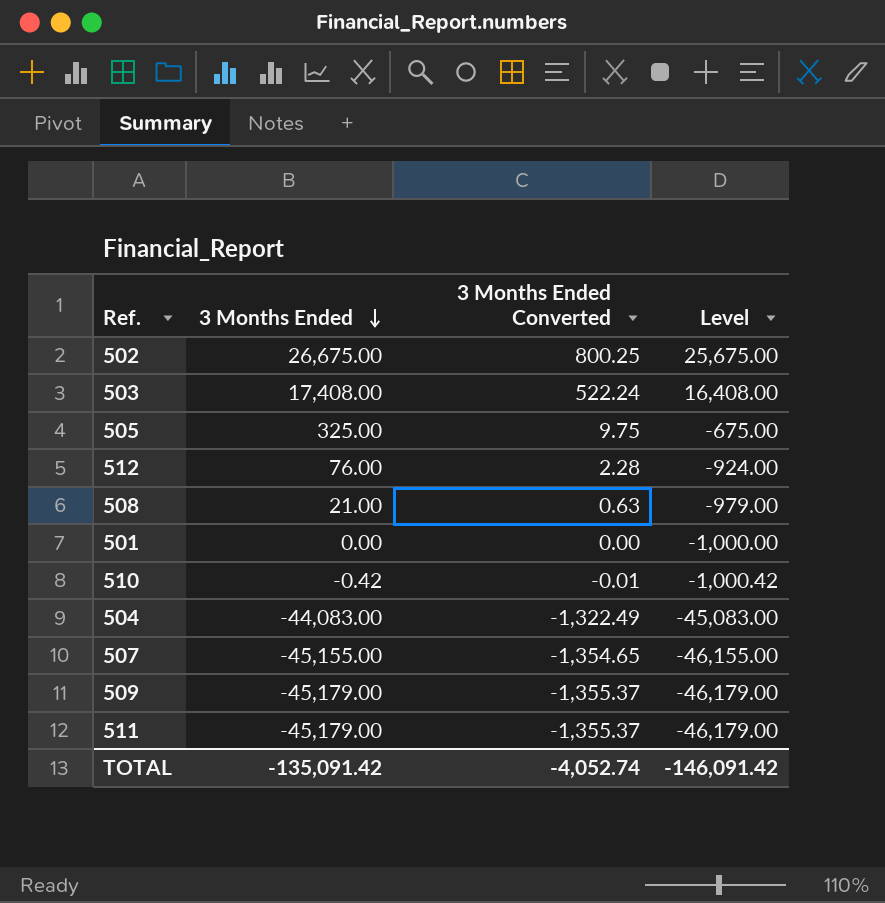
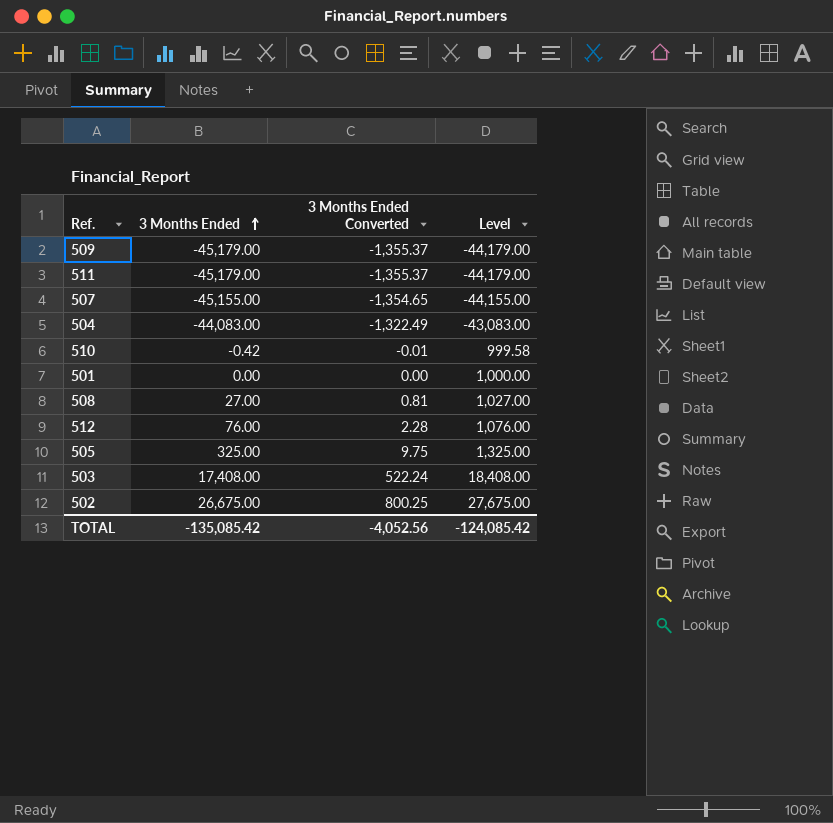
row order: 3 Months Ended descending -> 3 Months Ended ascending
column Level | formula: [3 Months Ended] - 1000 -> [3 Months Ended] + 1000
508 | 3 Months Ended: 21.00 -> 27.00
508 | 3 Months Ended Converted: 0.63 -> 0.81
TOTAL | 3 Months Ended: -135,091.42 -> -135,085.42
TOTAL | 3 Months Ended Converted: -4,052.74 -> -4,052.56
TOTAL | Level: -146,091.42 -> -124,085.42

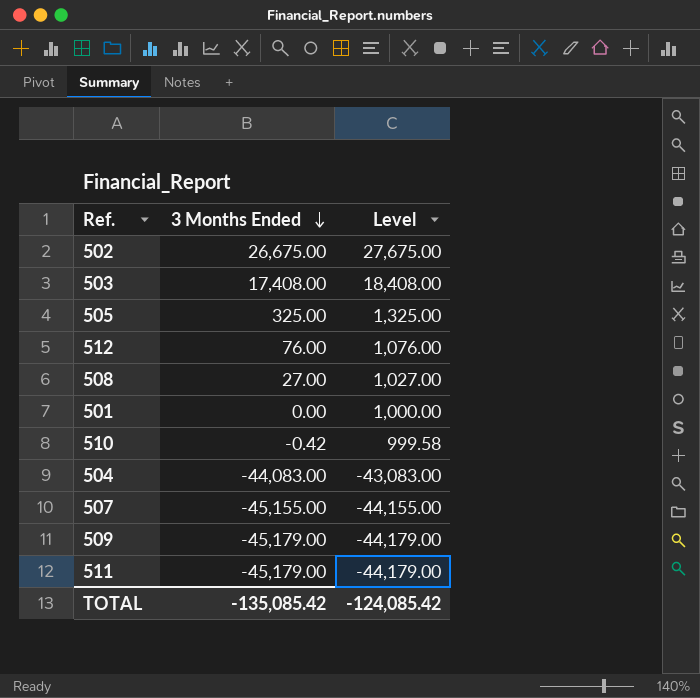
row order: 3 Months Ended ascending -> 3 Months Ended descending
column 3 Months Ended Converted | formula: [3 Months Ended] * 0.03 -> none

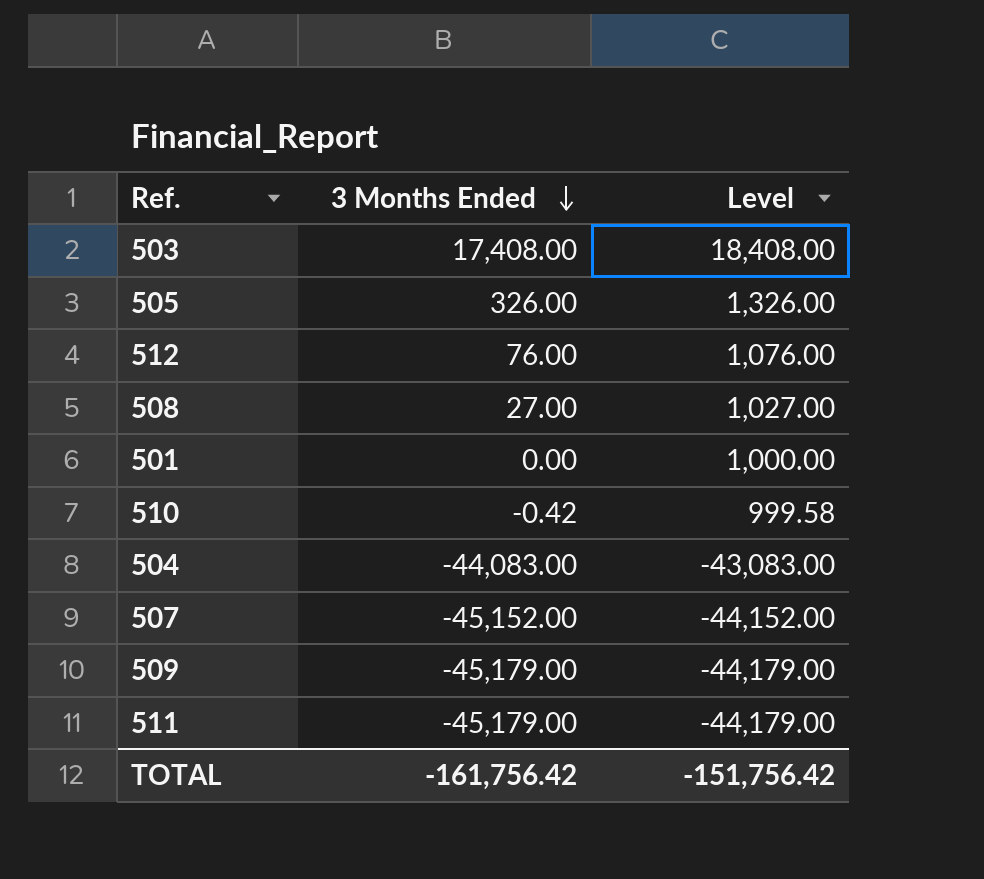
row 502: 26,675.00 | 27,675.00 -> none
505 | 3 Months Ended: 325.00 -> 326.00
505 | Level: 1,325.00 -> 1,326.00
507 | 3 Months Ended: -45,155.00 -> -45,152.00
507 | Level: -44,155.00 -> -44,152.00
TOTAL | 3 Months Ended: -135,085.42 -> -161,756.42
TOTAL | Level: -124,085.42 -> -151,756.42

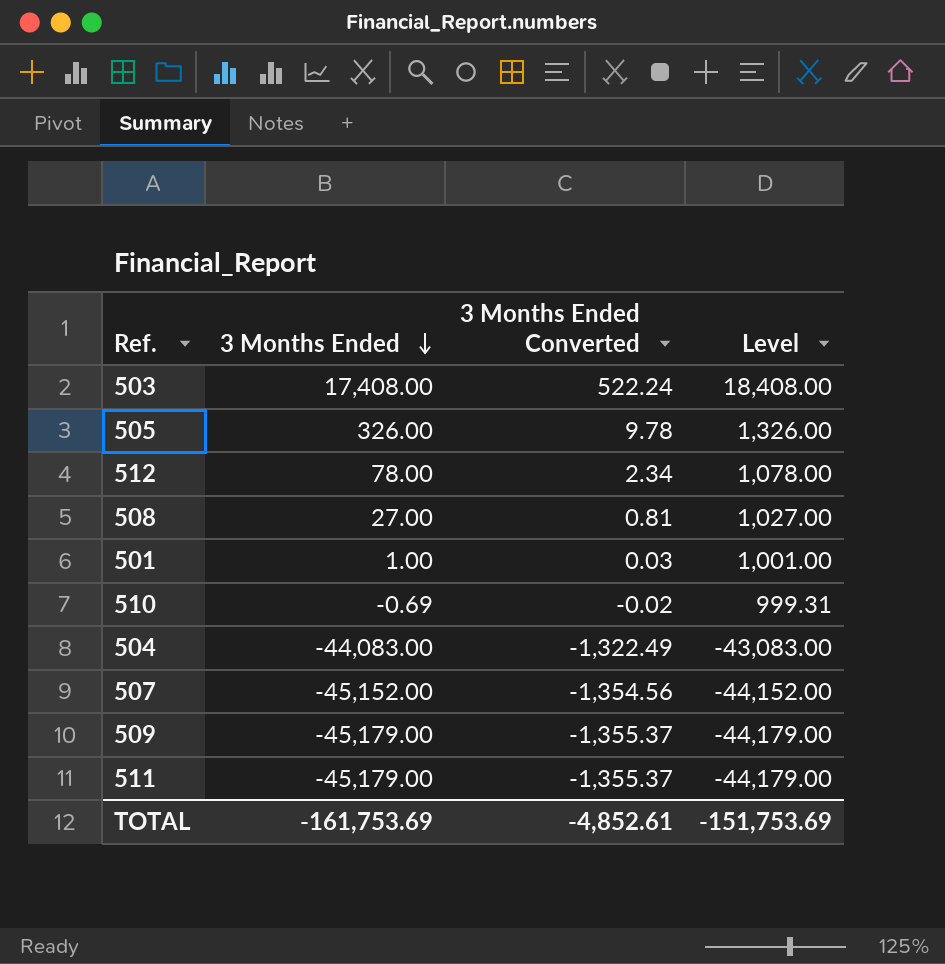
column 3 Months Ended Converted | formula: none -> [3 Months Ended] * 0.03
512 | 3 Months Ended: 76.00 -> 78.00
512 | Level: 1,076.00 -> 1,078.00
501 | 3 Months Ended: 0.00 -> 1.00
501 | Level: 1,000.00 -> 1,001.00
510 | 3 Months Ended: -0.42 -> -0.69
510 | Level: 999.58 -> 999.31
TOTAL | 3 Months Ended: -161,756.42 -> -161,753.69
TOTAL | Level: -151,756.42 -> -151,753.69

